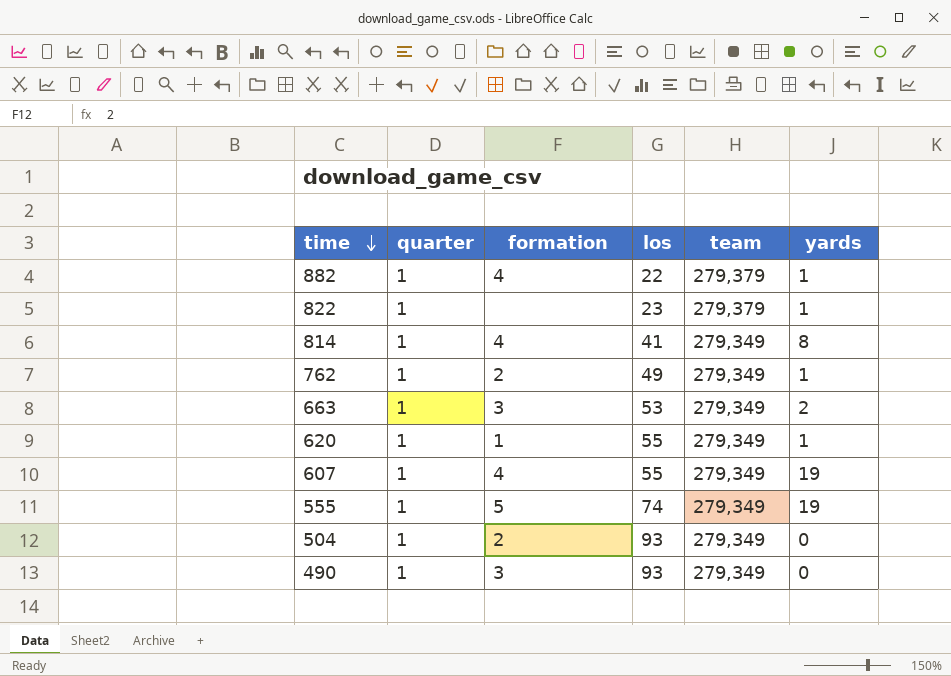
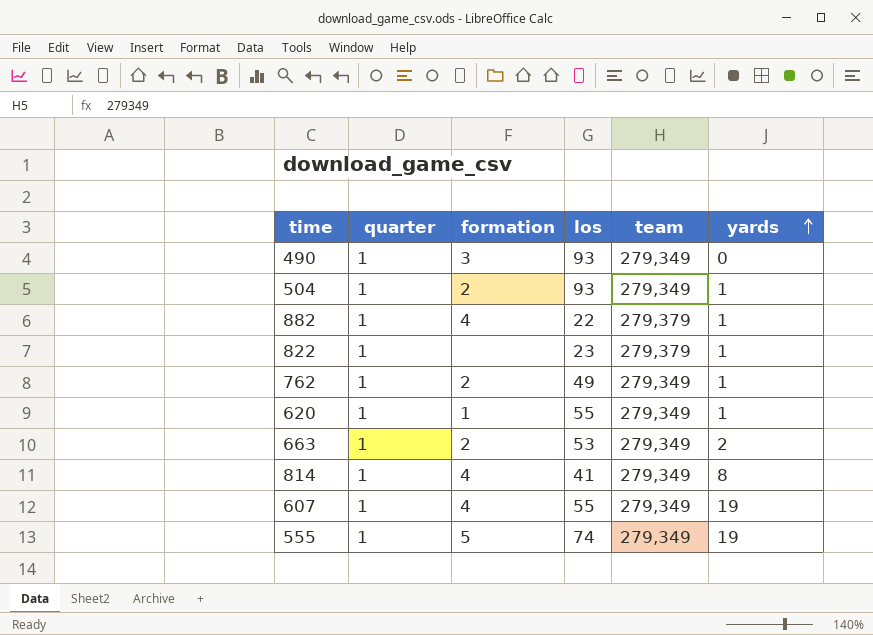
row order: time descending -> yards ascending
504 | yards: 0 -> 1
663 | formation: 3 -> 2

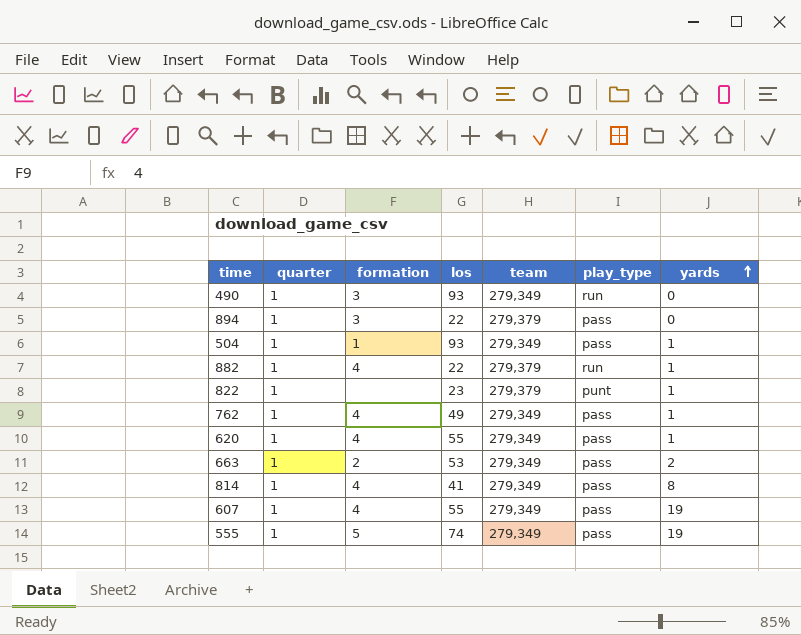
column play_type | position: none -> 6
row 894: none -> 1 | 3 | 22 | 279,379 | pass | 0
504 | formation: 2 -> 1
762 | formation: 2 -> 4
620 | formation: 1 -> 4

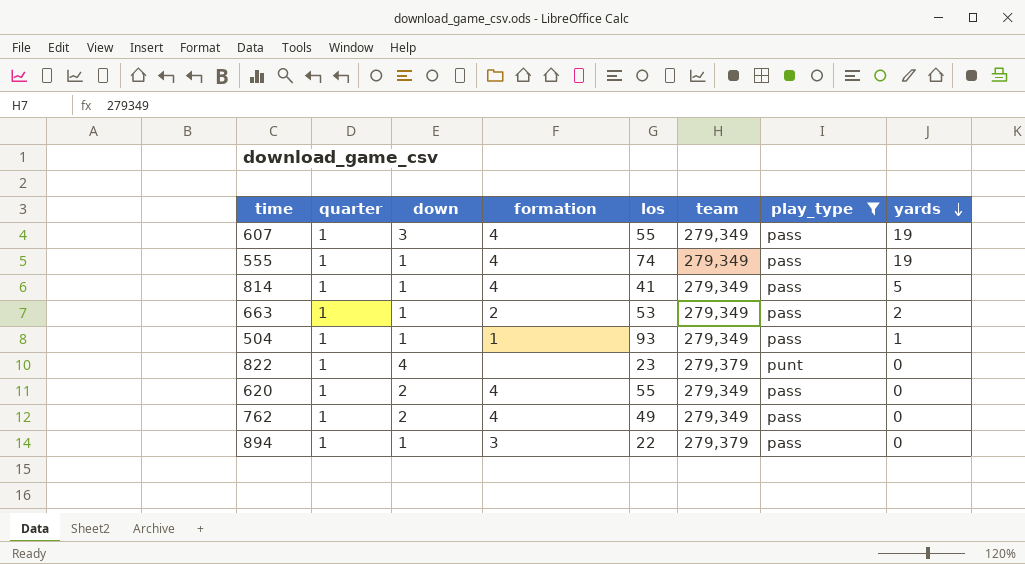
filter: none -> play_type != run
row order: yards ascending -> yards descending
column down | position: none -> 3
555 | formation: 5 -> 4
814 | yards: 8 -> 5
822 | yards: 1 -> 0
620 | yards: 1 -> 0
762 | yards: 1 -> 0

